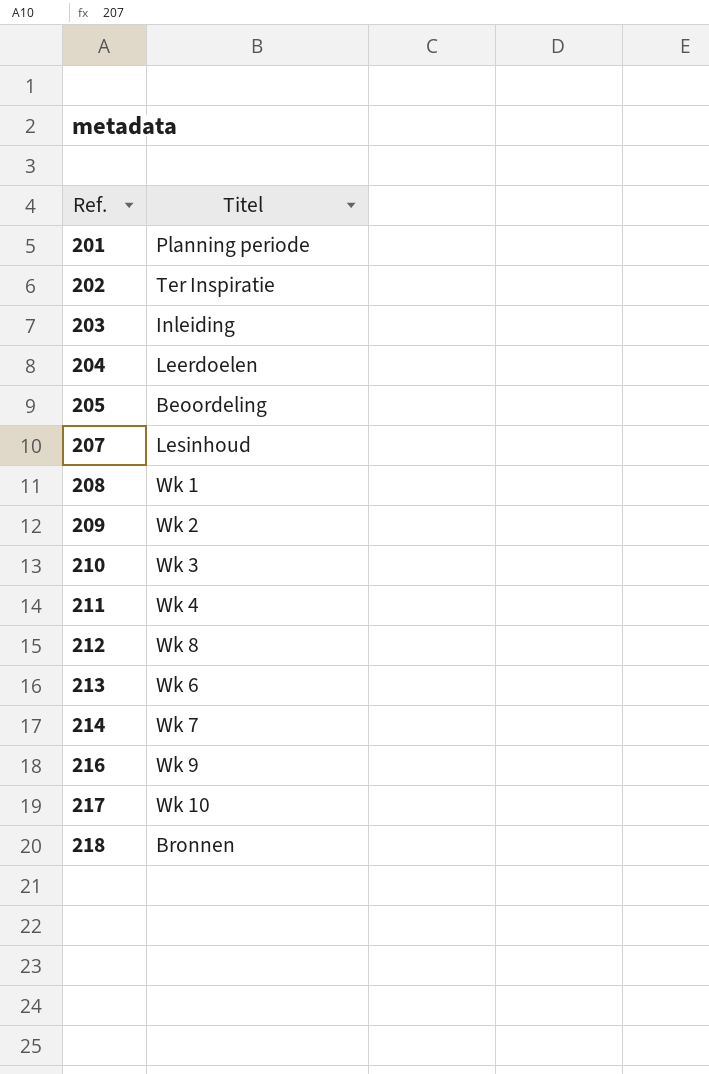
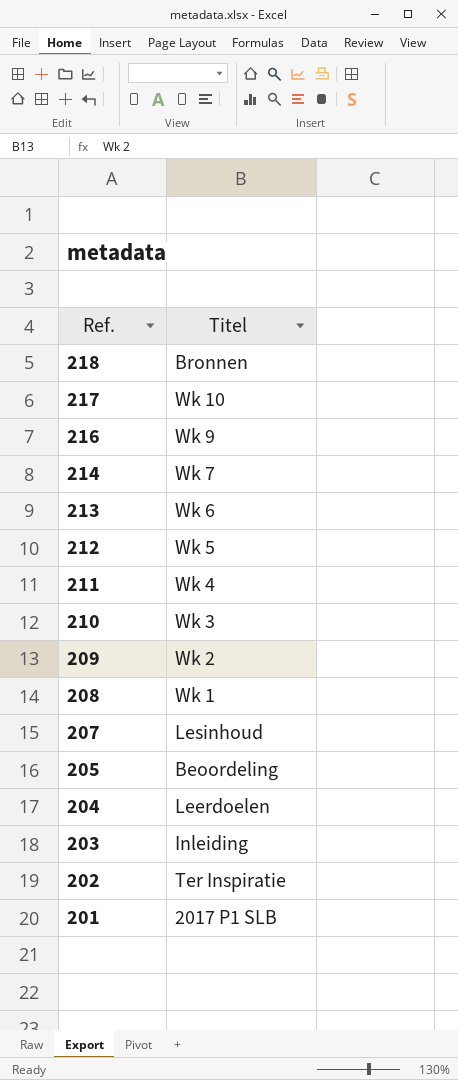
row order: Ref. ascending -> Ref. descending
212 | Titel: Wk 8 -> Wk 5
201 | Titel: Planning periode -> 2017 P1 SLB

